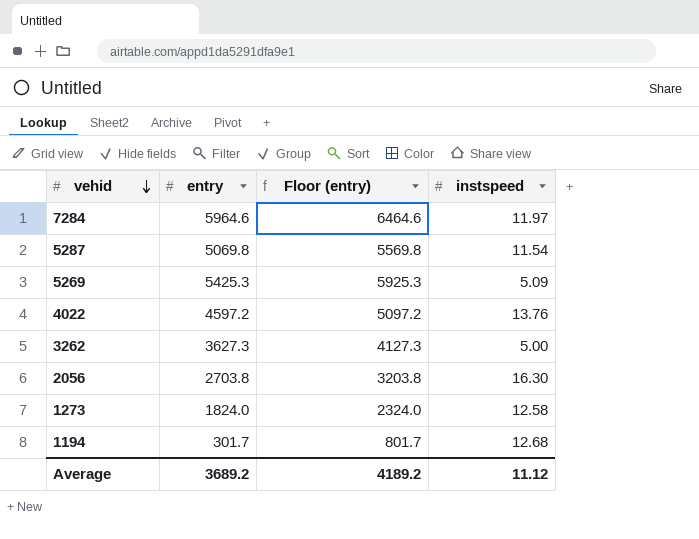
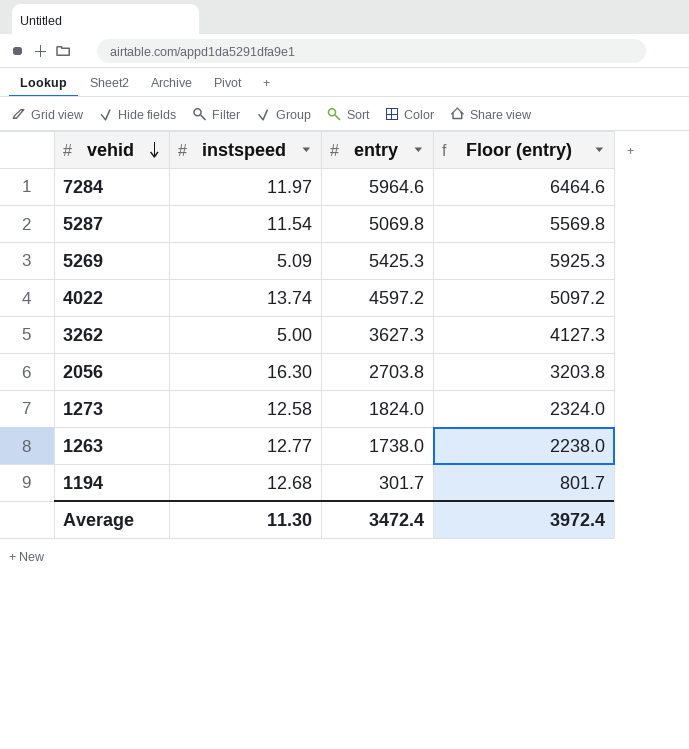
column instspeed | position: 4 -> 2
4022 | instspeed: 13.76 -> 13.74
row 1263: none -> 12.77 | 1738.0 | 2238.0
Average | instspeed: 11.12 -> 11.30
Average | entry: 3689.2 -> 3472.4
Average | Floor (entry): 4189.2 -> 3972.4

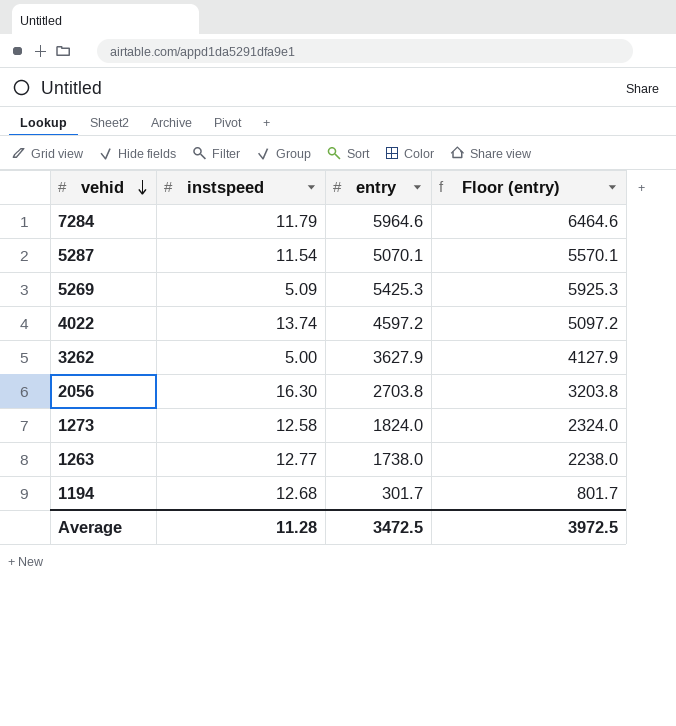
7284 | instspeed: 11.97 -> 11.79
5287 | entry: 5069.8 -> 5070.1
5287 | Floor (entry): 5569.8 -> 5570.1
3262 | entry: 3627.3 -> 3627.9
3262 | Floor (entry): 4127.3 -> 4127.9
Average | instspeed: 11.30 -> 11.28
Average | entry: 3472.4 -> 3472.5
Average | Floor (entry): 3972.4 -> 3972.5

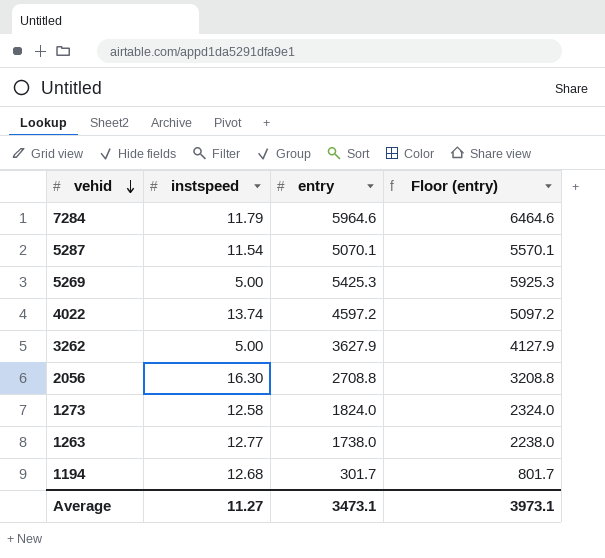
5269 | instspeed: 5.09 -> 5.00
2056 | entry: 2703.8 -> 2708.8
2056 | Floor (entry): 3203.8 -> 3208.8
Average | instspeed: 11.28 -> 11.27
Average | entry: 3472.5 -> 3473.1
Average | Floor (entry): 3972.5 -> 3973.1

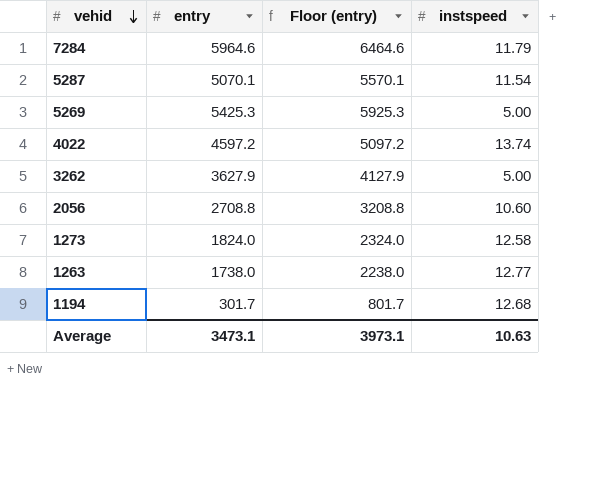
column instspeed | position: 2 -> 4
2056 | instspeed: 16.30 -> 10.60
Average | instspeed: 11.27 -> 10.63

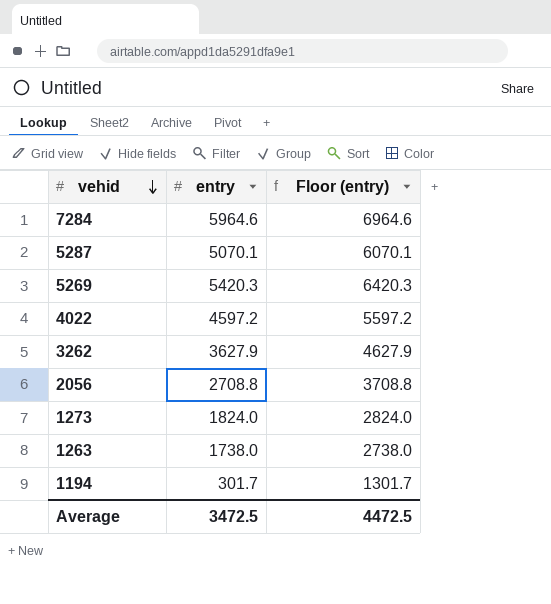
column instspeed | position: 4 -> none
column Floor (entry) | formula: [entry] + 500 -> [entry] + 1000
5269 | entry: 5425.3 -> 5420.3
Average | entry: 3473.1 -> 3472.5
Average | Floor (entry): 3973.1 -> 4472.5

